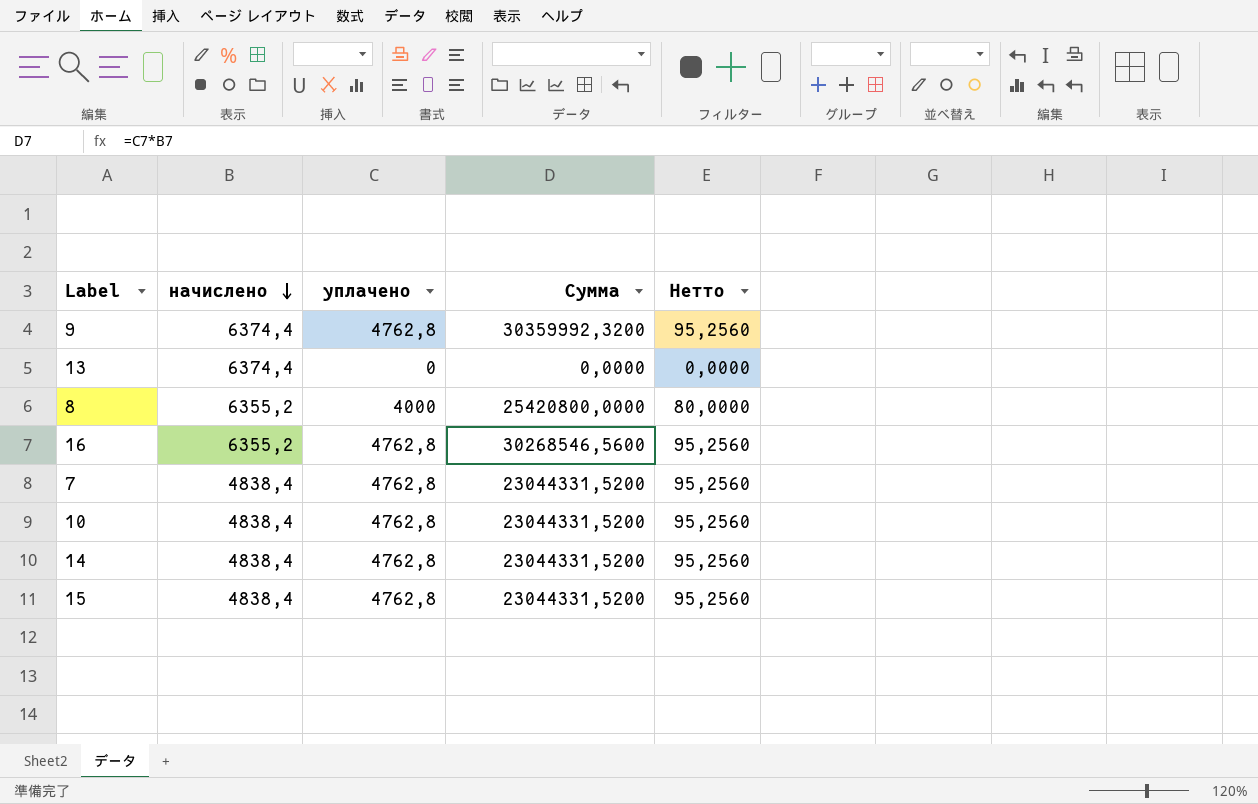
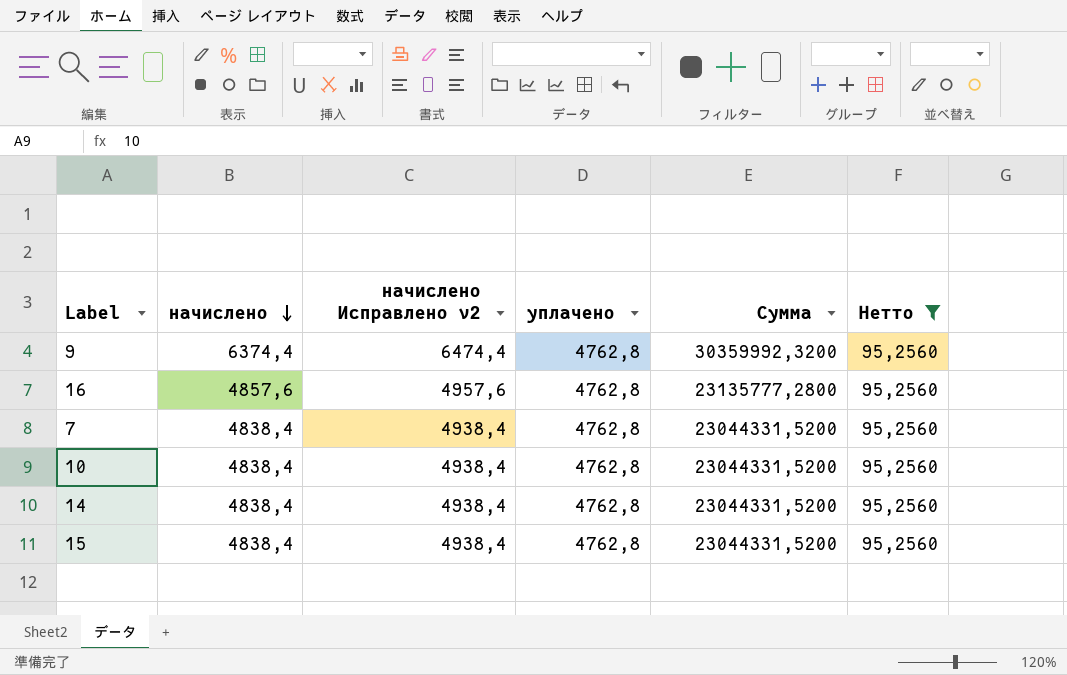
filter: none -> Нетто = 95,2560
column начислено Исправлено v2 | formula: none -> [начислено] + 100
16 | начислено: 6355,2 -> 4857,6
16 | Сумма: 30268546,5600 -> 23135777,2800

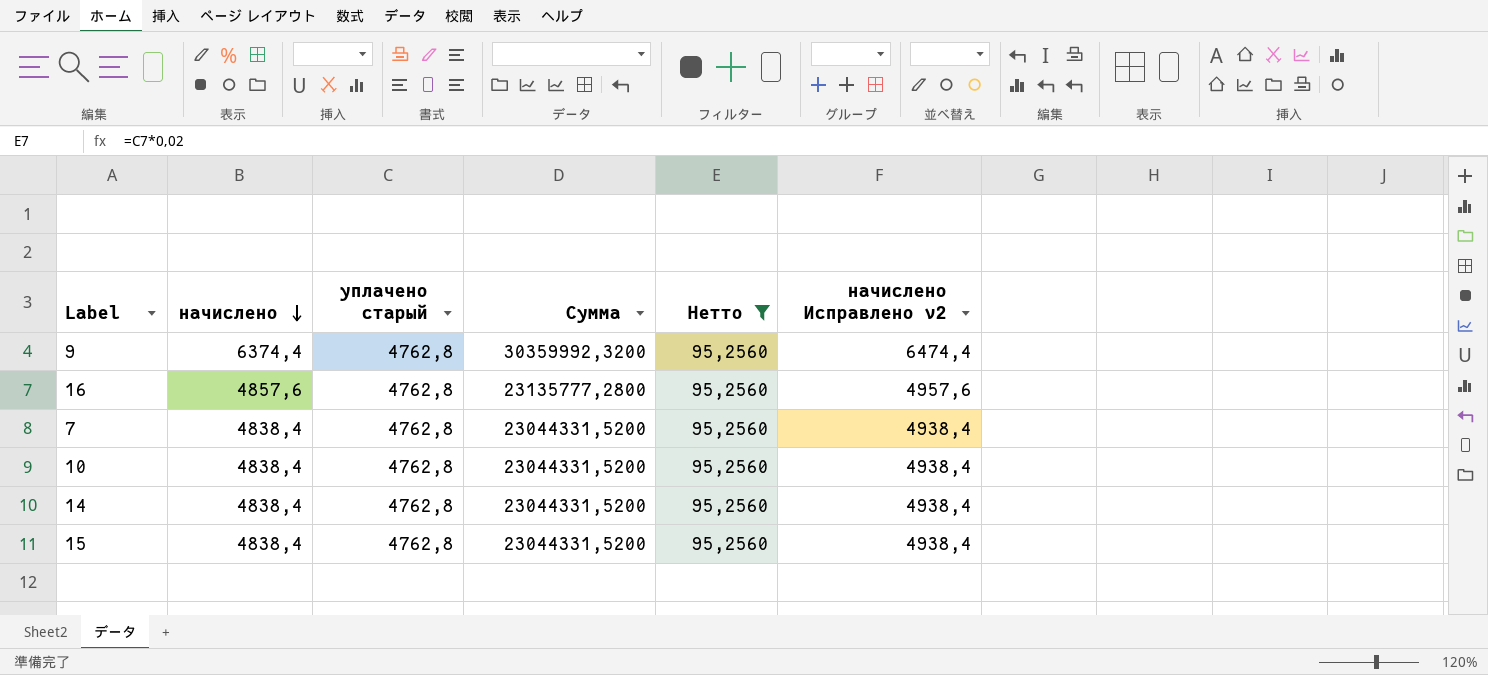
column name: уплачено -> уплачено старый
column начислено Исправлено v2 | position: 3 -> 6

